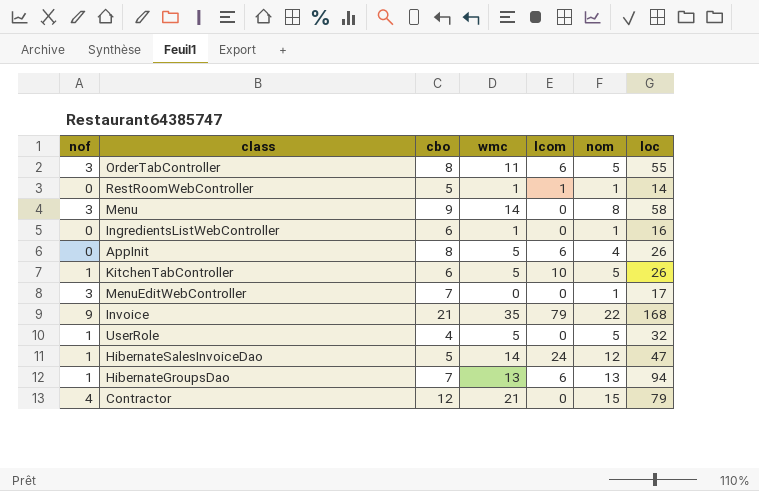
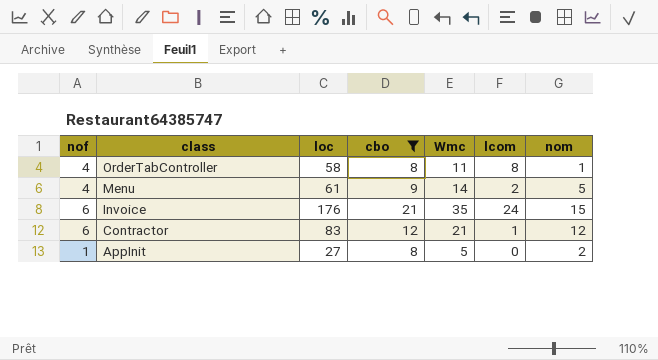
filter: none -> cbo >= 8
row order: none -> class descending
column loc | position: 7 -> 3
column name: wmc -> Wmc
OrderTabController | nof: 3 -> 4
OrderTabController | loc: 55 -> 58
OrderTabController | lcom: 6 -> 8
OrderTabController | nom: 5 -> 1
Menu | nof: 3 -> 4
Menu | loc: 58 -> 61
Menu | lcom: 0 -> 2
Menu | nom: 8 -> 5
Invoice | nof: 9 -> 6
Invoice | loc: 168 -> 176
Invoice | lcom: 79 -> 24
Invoice | nom: 22 -> 15
Contractor | nof: 4 -> 6
Contractor | loc: 79 -> 83
Contractor | lcom: 0 -> 1
Contractor | nom: 15 -> 12
AppInit | nof: 0 -> 1
AppInit | loc: 26 -> 27
AppInit | lcom: 6 -> 0
AppInit | nom: 4 -> 2

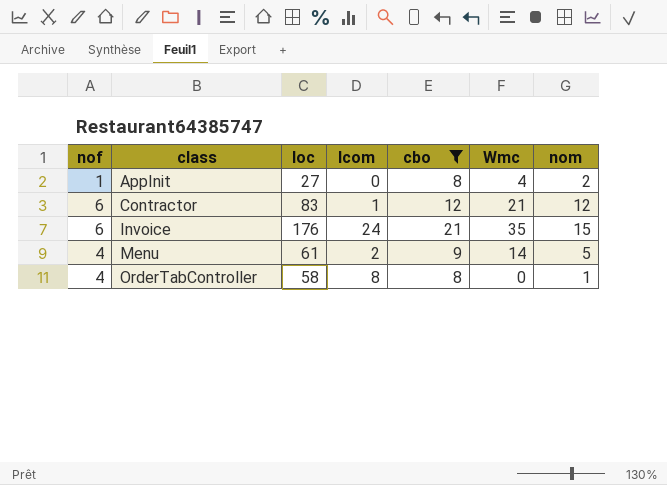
row order: class descending -> class ascending
column lcom | position: 6 -> 4
AppInit | Wmc: 5 -> 4
OrderTabController | Wmc: 11 -> 0

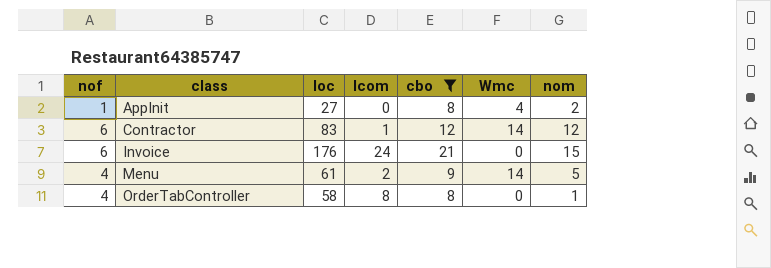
Contractor | Wmc: 21 -> 14
Invoice | Wmc: 35 -> 0

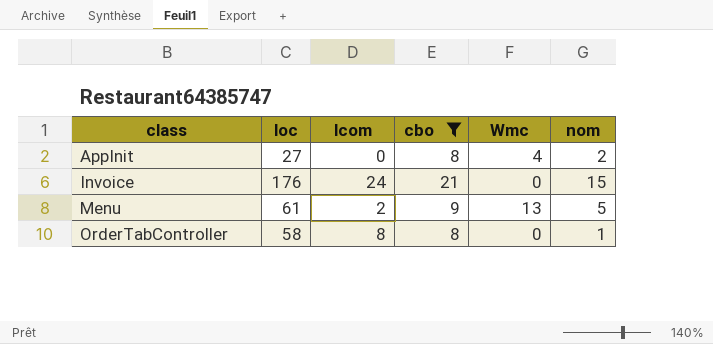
column nof | position: 1 -> none
row Contractor: 6 | 83 | 1 | 12 | 14 | 12 -> none
Menu | Wmc: 14 -> 13

